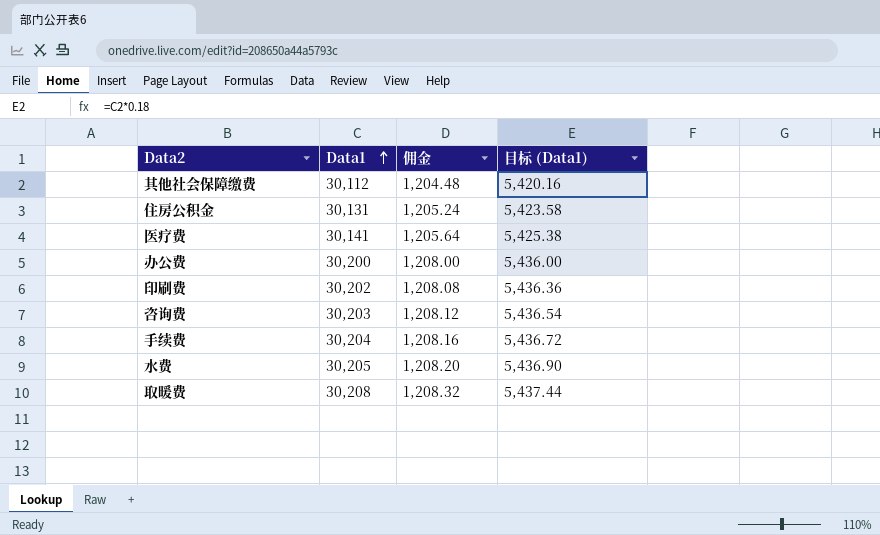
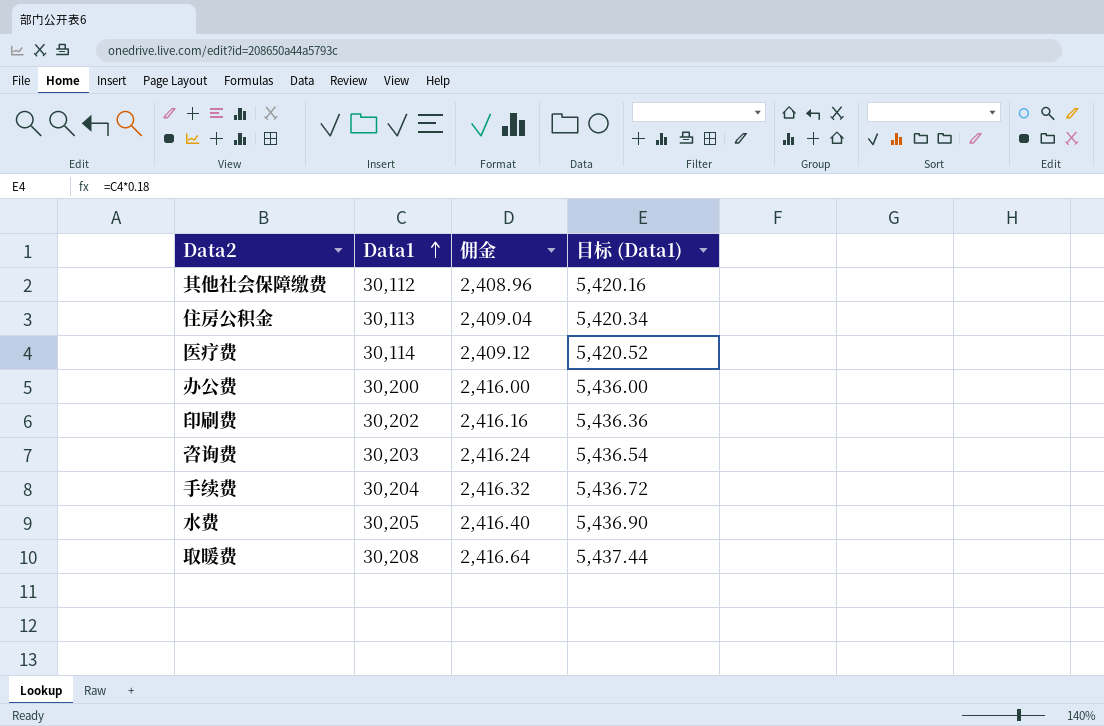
column 佣金 | formula: [Data1] * 0.04 -> [Data1] * 0.08
住房公积金 | Data1: 30,131 -> 30,113
住房公积金 | 目标 (Data1): 5,423.58 -> 5,420.34
医疗费 | Data1: 30,141 -> 30,114
医疗费 | 目标 (Data1): 5,425.38 -> 5,420.52

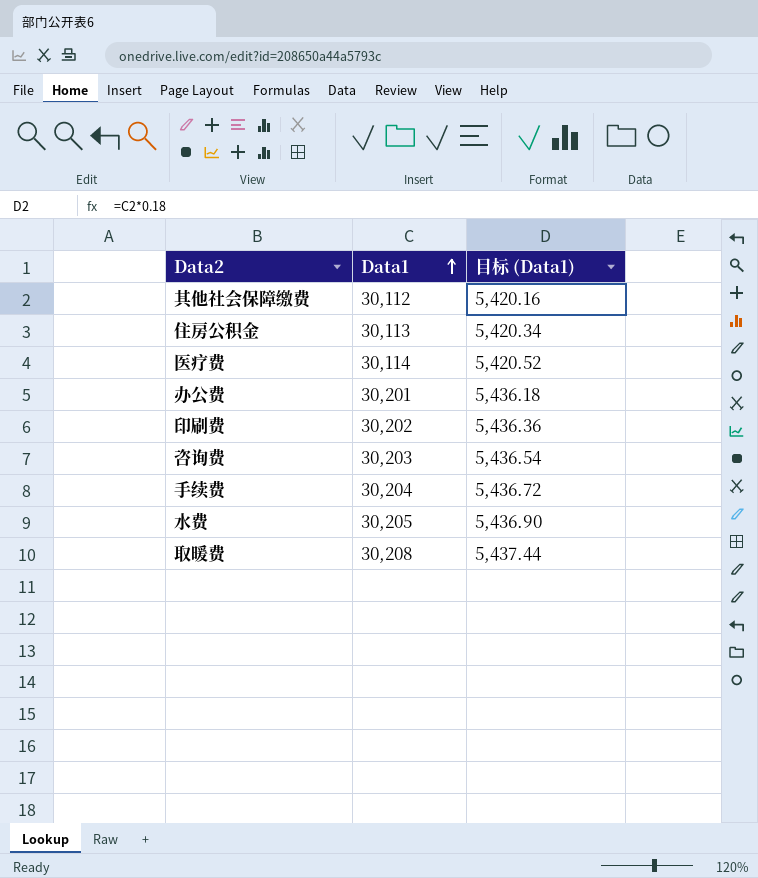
column 佣金 | formula: [Data1] * 0.08 -> none
办公费 | Data1: 30,200 -> 30,201
办公费 | 目标 (Data1): 5,436.00 -> 5,436.18

